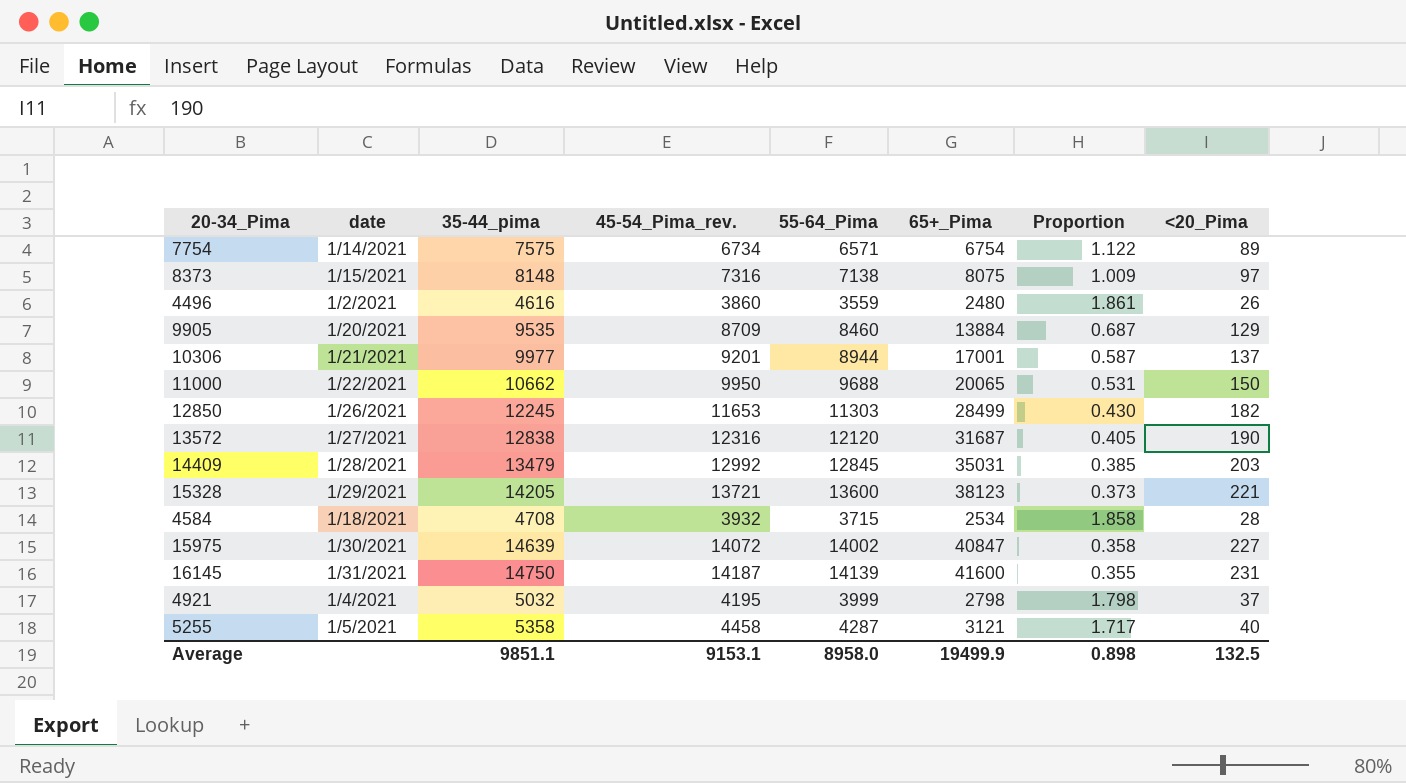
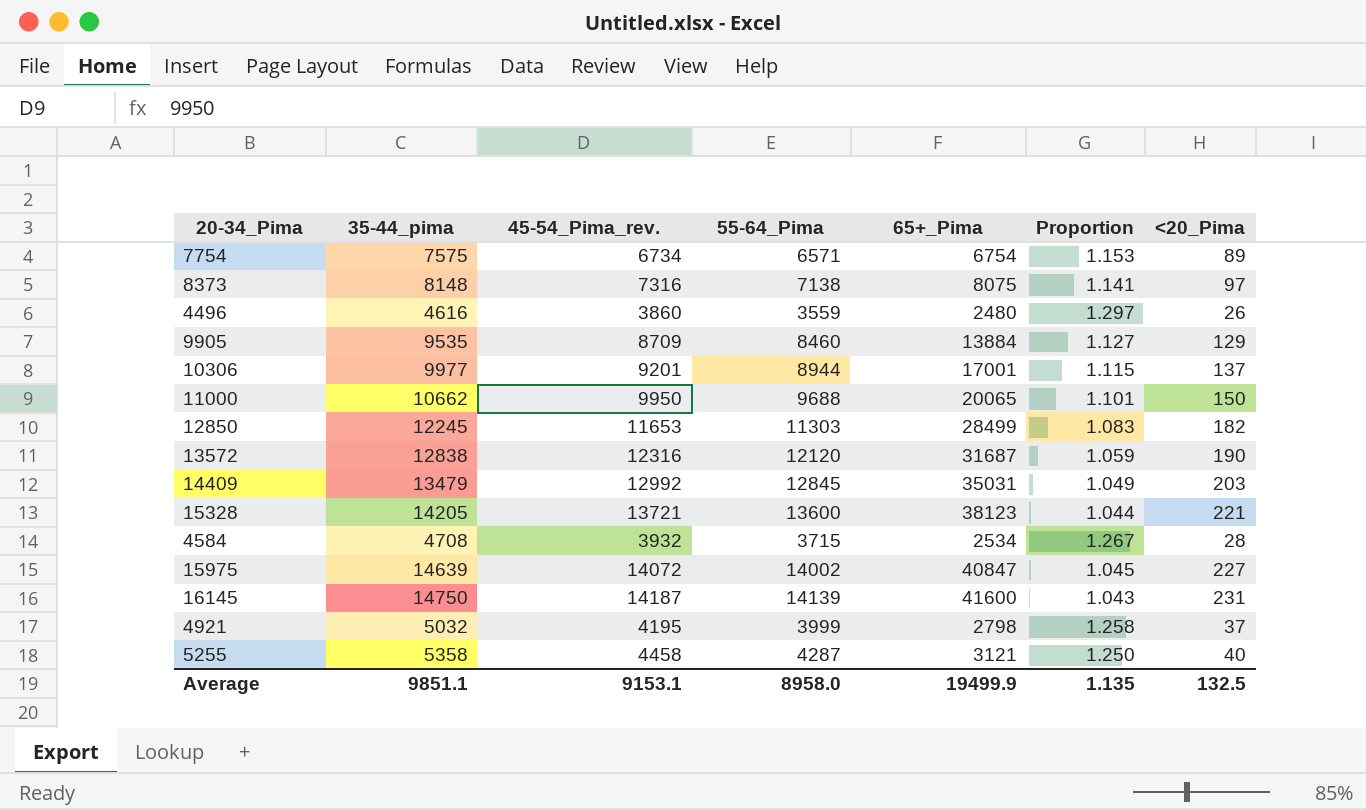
column date | position: 2 -> none
column Proportion | formula: [35-44_pima] / [65+_Pima] -> [35-44_pima] / [55-64_Pima]
Average | Proportion: 0.898 -> 1.135

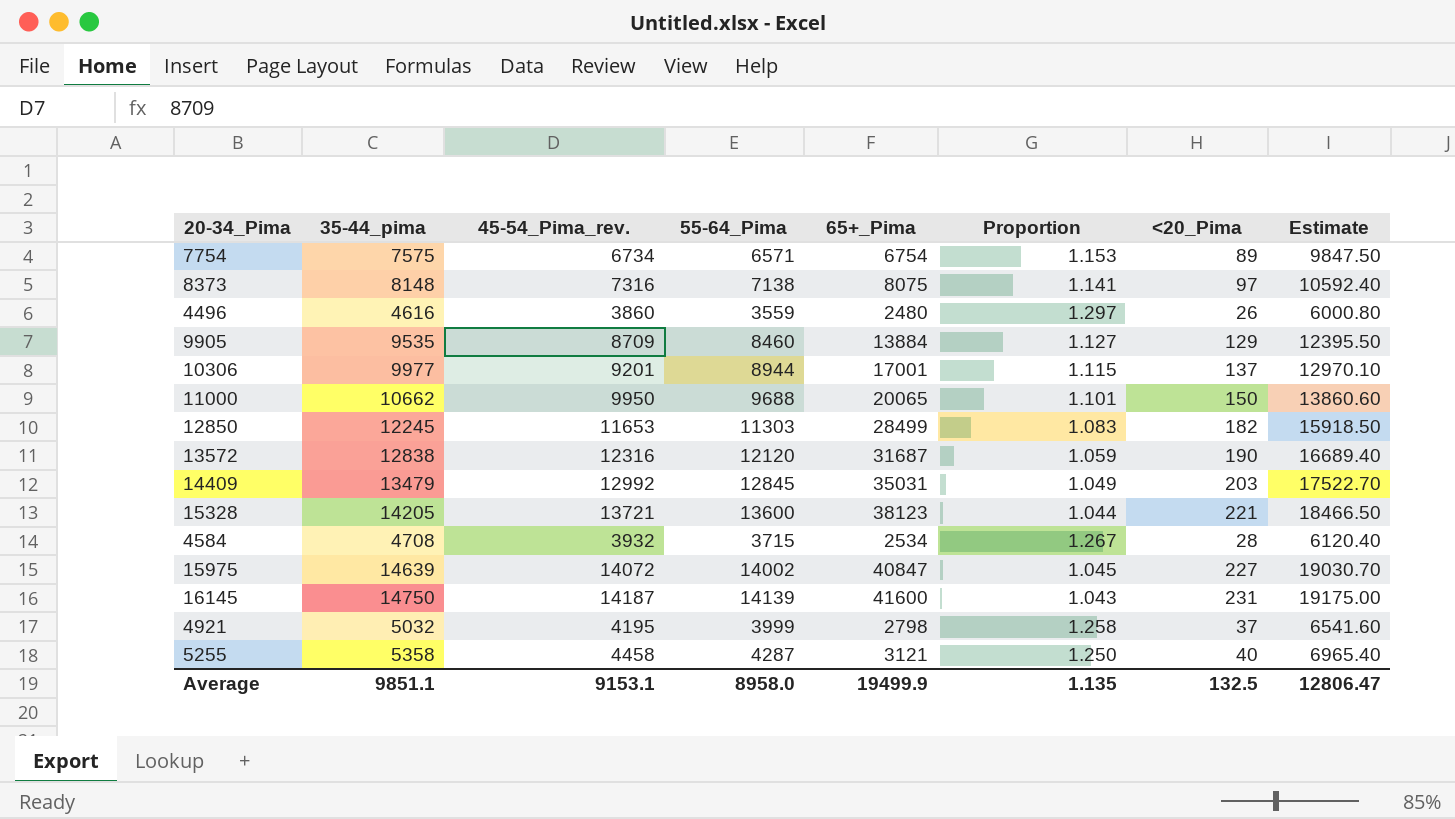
column Estimate | formula: none -> [35-44_pima] * 1.3

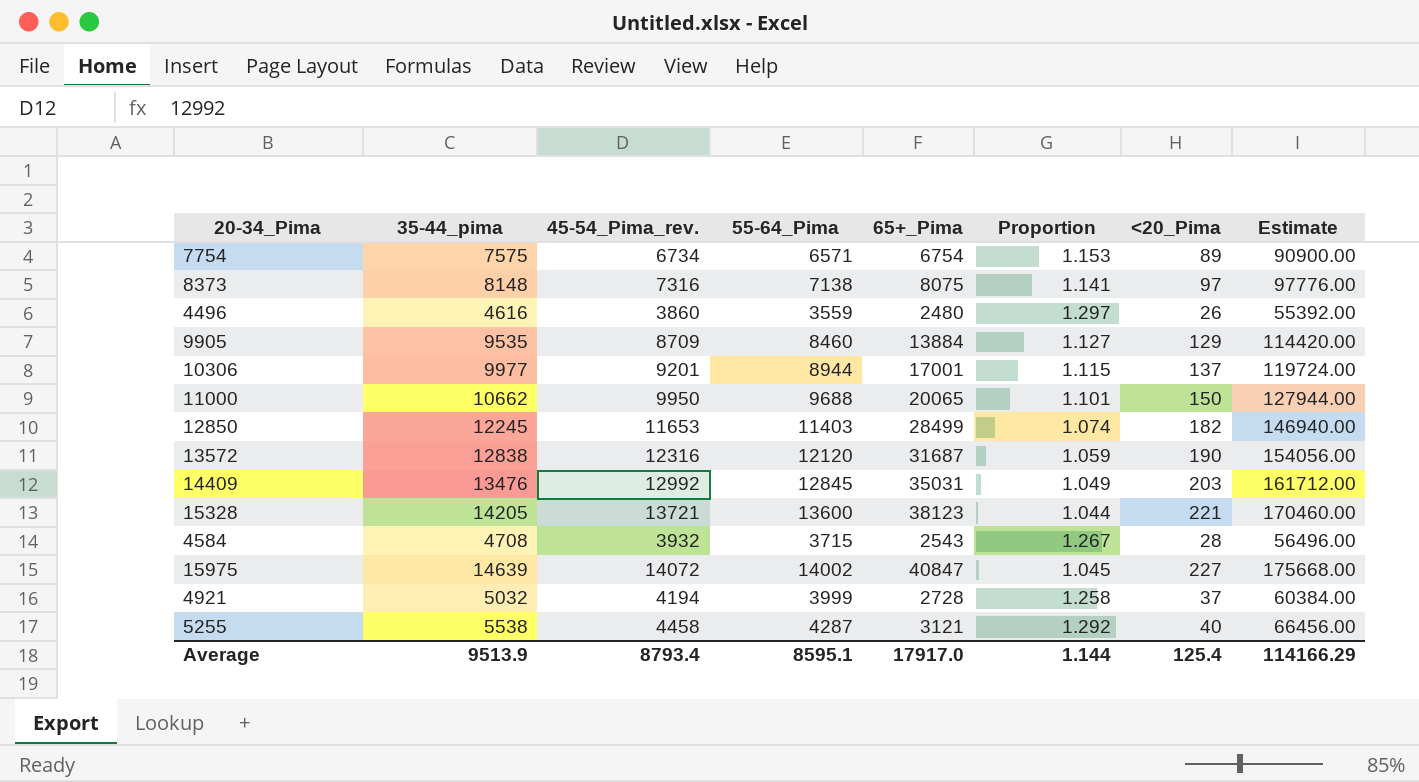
column Estimate | formula: [35-44_pima] * 1.3 -> [35-44_pima] * 12
row 16145: 14750 | 14187 | 14139 | 41600 | 1.043 | 231 | 19175.00 -> none
12850 | 55-64_Pima: 11303 -> 11403
12850 | Proportion: 1.083 -> 1.074
14409 | 35-44_pima: 13479 -> 13476
4584 | 65+_Pima: 2534 -> 2543
4921 | 45-54_Pima_rev.: 4195 -> 4194
4921 | 65+_Pima: 2798 -> 2728
5255 | 35-44_pima: 5358 -> 5538
5255 | Proportion: 1.250 -> 1.292
Average | 35-44_pima: 9851.1 -> 9513.9
Average | 45-54_Pima_rev.: 9153.1 -> 8793.4
Average | 55-64_Pima: 8958.0 -> 8595.1
Average | 65+_Pima: 19499.9 -> 17917.0
Average | Proportion: 1.135 -> 1.144
Average | <20_Pima: 132.5 -> 125.4
Average | Estimate: 12806.47 -> 114166.29

